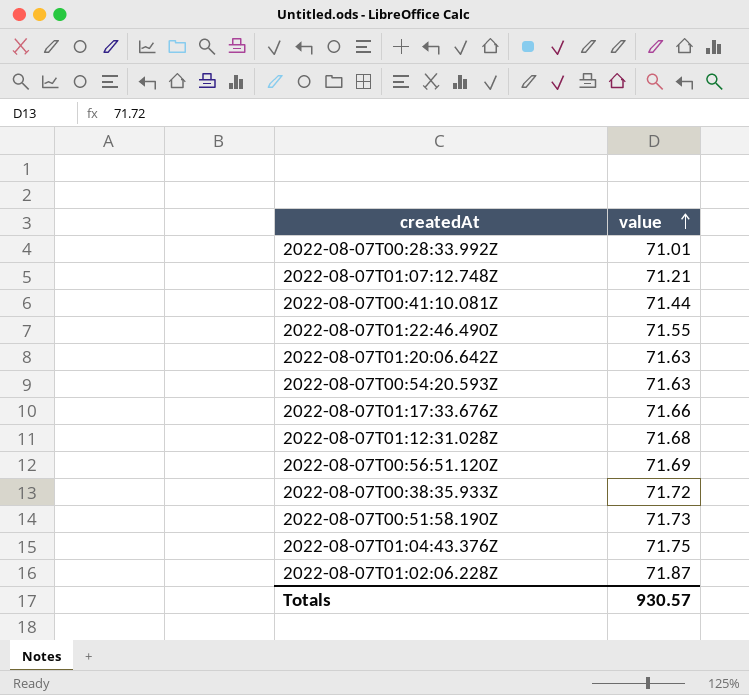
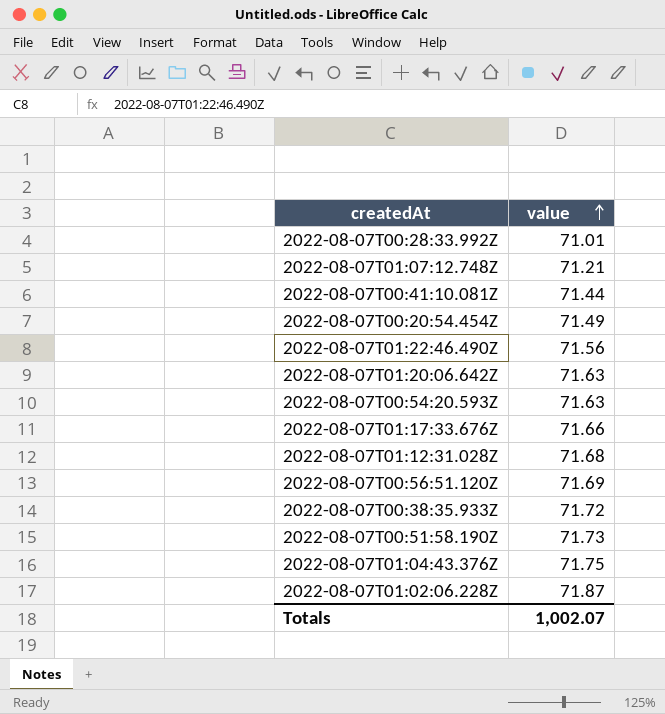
row 2022-08-07T00:20:54.454Z: none -> 71.49
2022-08-07T01:22:46.490Z | value: 71.55 -> 71.56
Totals | value: 930.57 -> 1,002.07

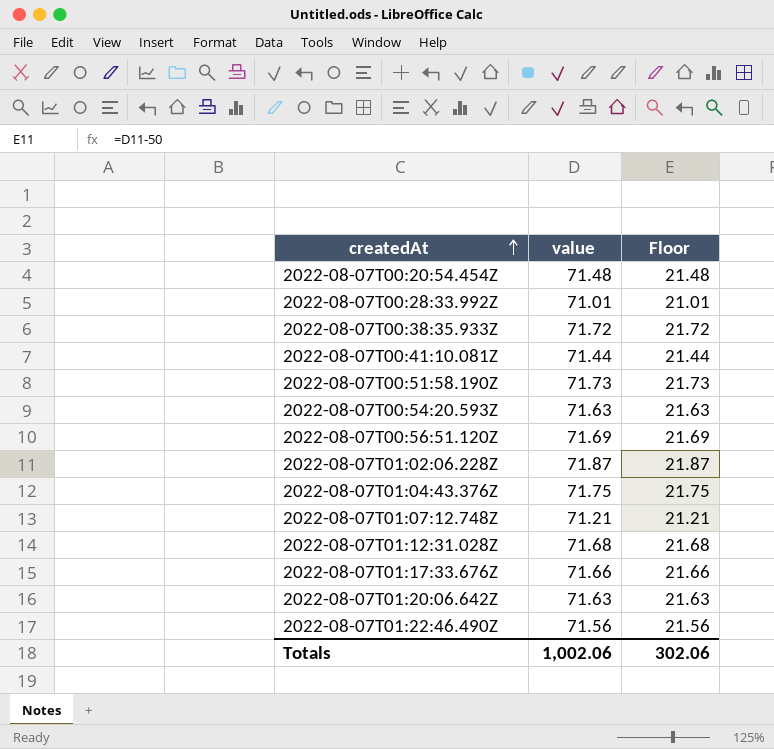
row order: value ascending -> createdAt ascending
column Floor | formula: none -> [value] - 50
2022-08-07T00:20:54.454Z | value: 71.49 -> 71.48
Totals | value: 1,002.07 -> 1,002.06

